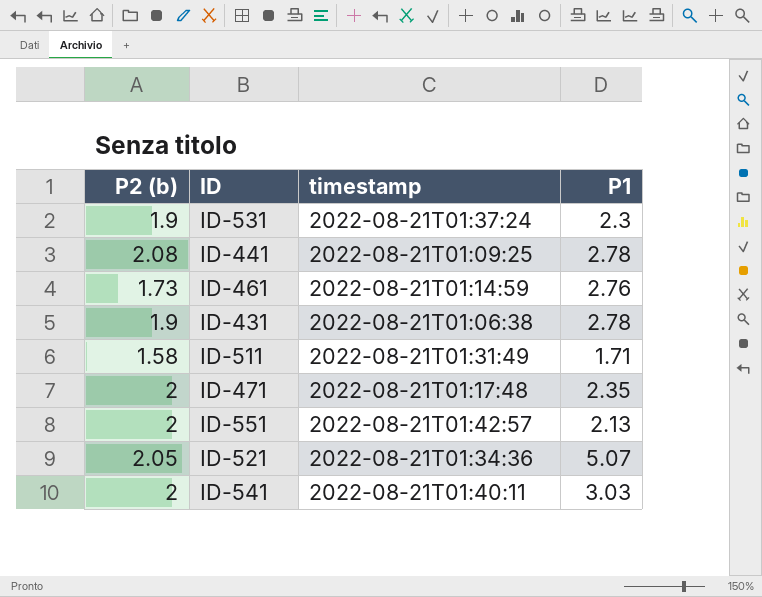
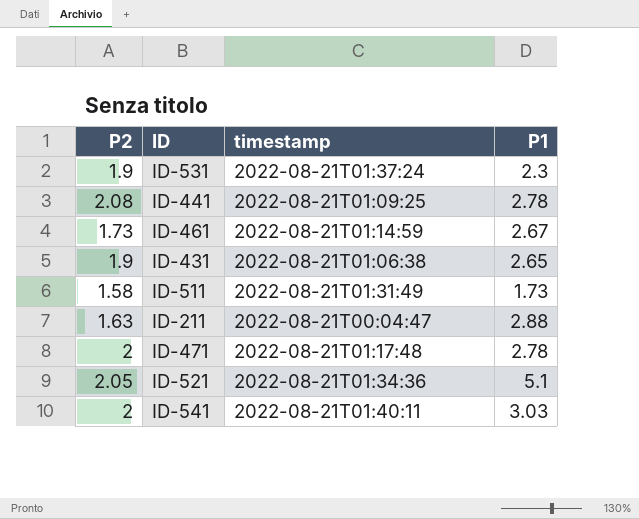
column name: P2 (b) -> P2
row ID-551: 2 | 2022-08-21T01:42:57 | 2.13 -> none
ID-461 | P1: 2.76 -> 2.67
ID-431 | P1: 2.78 -> 2.65
ID-511 | P1: 1.71 -> 1.73
row ID-211: none -> 1.63 | 2022-08-21T00:04:47 | 2.88
ID-471 | P1: 2.35 -> 2.78
ID-521 | P1: 5.07 -> 5.1

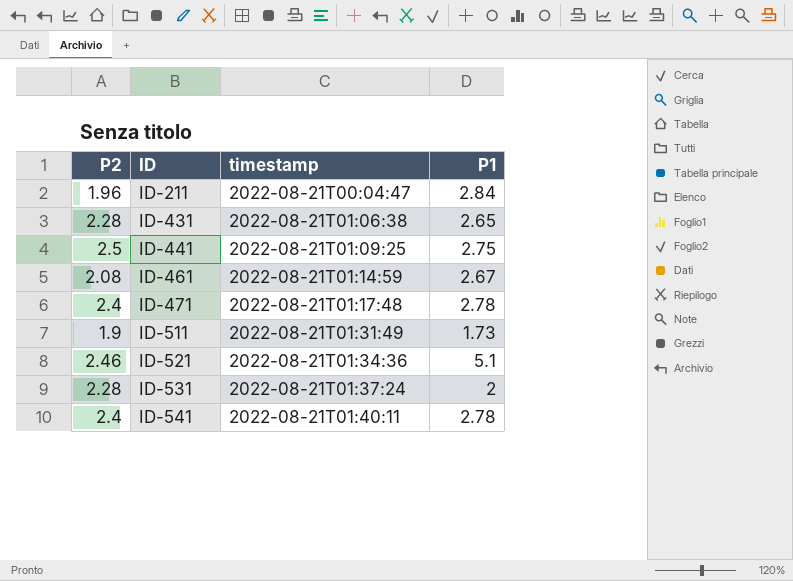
row order: none -> ID ascending
ID-211 | P2: 1.63 -> 1.96
ID-211 | P1: 2.88 -> 2.84
ID-431 | P2: 1.9 -> 2.28
ID-441 | P2: 2.08 -> 2.5
ID-441 | P1: 2.78 -> 2.75
ID-461 | P2: 1.73 -> 2.08
ID-471 | P2: 2 -> 2.4
ID-511 | P2: 1.58 -> 1.9
ID-521 | P2: 2.05 -> 2.46
ID-531 | P2: 1.9 -> 2.28
ID-531 | P1: 2.3 -> 2
ID-541 | P2: 2 -> 2.4
ID-541 | P1: 3.03 -> 2.78

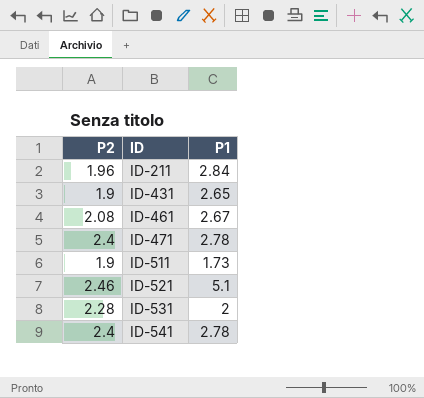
column timestamp | position: 3 -> none
row ID-441: 2.5 | 2022-08-21T01:09:25 | 2.75 -> none
ID-431 | P2: 2.28 -> 1.9

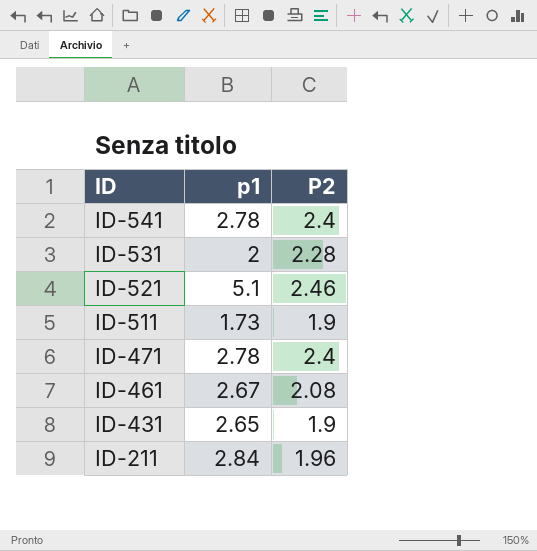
row order: ID ascending -> ID descending
column name: P1 -> p1
column P2 | position: 1 -> 3

